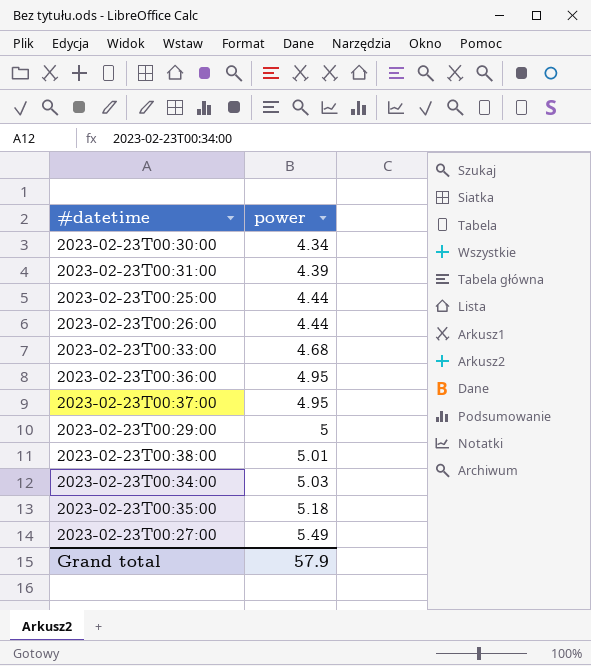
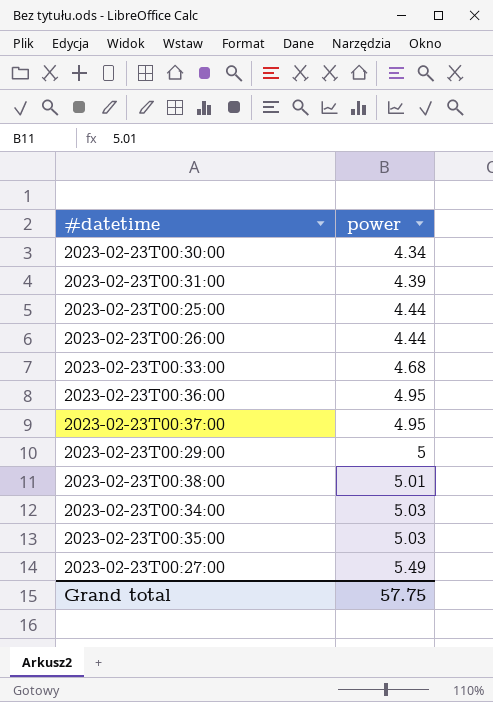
2023-02-23T00:35:00 | power: 5.18 -> 5.03
Grand total | power: 57.9 -> 57.75

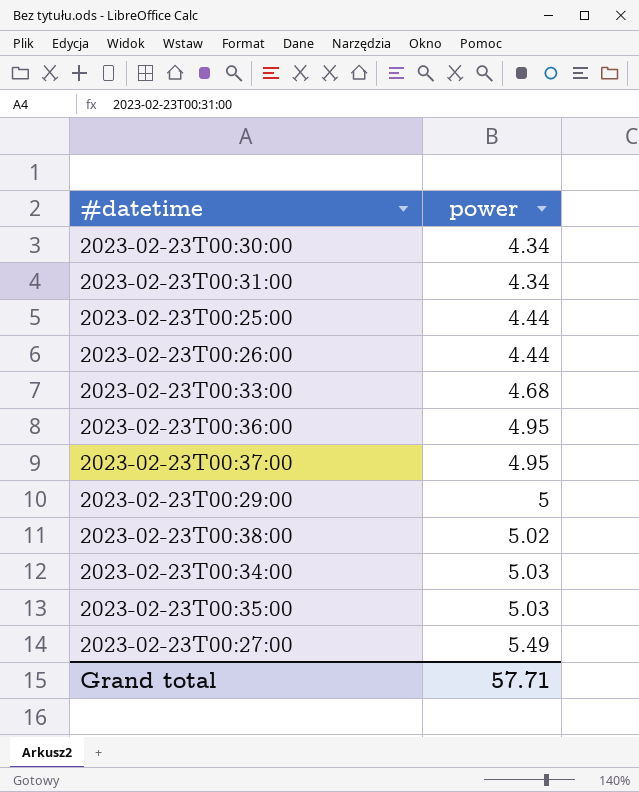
2023-02-23T00:31:00 | power: 4.39 -> 4.34
2023-02-23T00:38:00 | power: 5.01 -> 5.02
Grand total | power: 57.75 -> 57.71

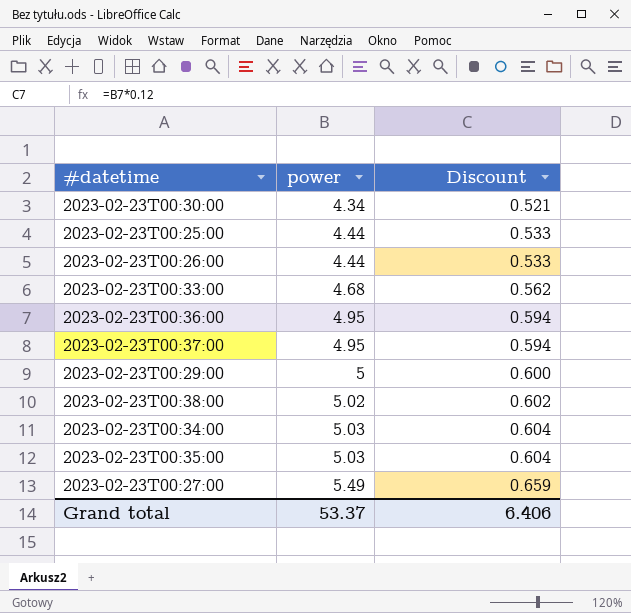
column Discount | formula: none -> [power] * 0.12
row 2023-02-23T00:31:00: 4.34 -> none
Grand total | power: 57.71 -> 53.37

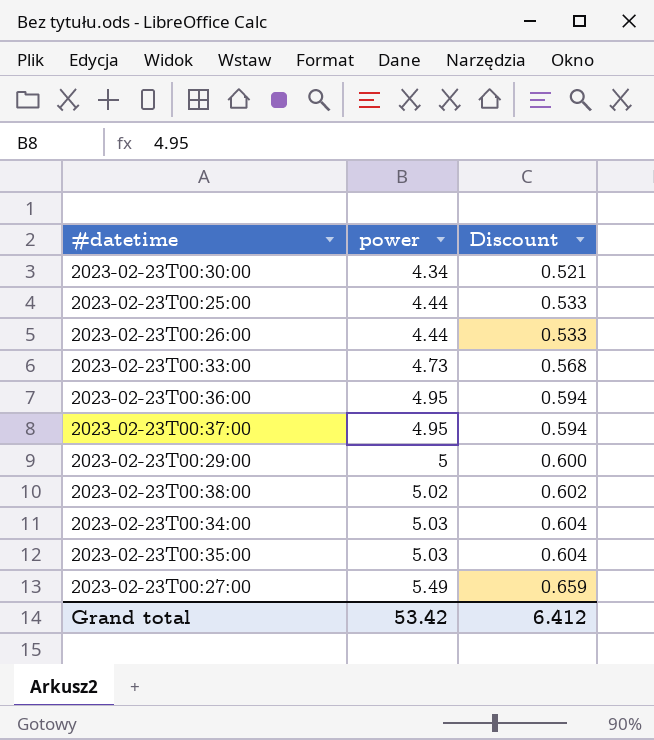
2023-02-23T00:33:00 | power: 4.68 -> 4.73
2023-02-23T00:33:00 | Discount: 0.562 -> 0.568
Grand total | power: 53.37 -> 53.42
Grand total | Discount: 6.406 -> 6.412

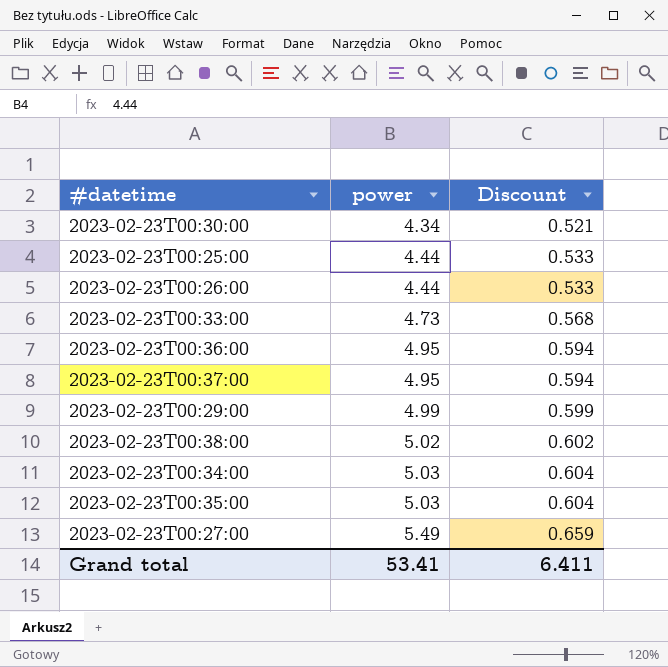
2023-02-23T00:29:00 | power: 5 -> 4.99
2023-02-23T00:29:00 | Discount: 0.600 -> 0.599
Grand total | power: 53.42 -> 53.41
Grand total | Discount: 6.412 -> 6.411

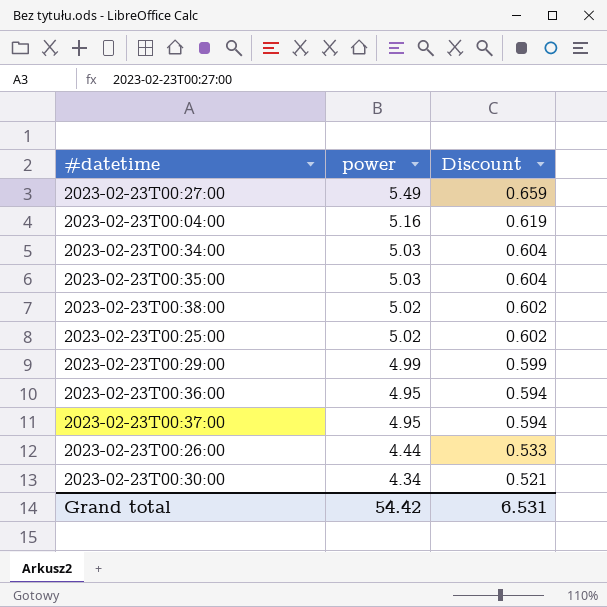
row order: power ascending -> power descending
row 2023-02-23T00:33:00: 4.73 | 0.568 -> none
row 2023-02-23T00:04:00: none -> 5.16 | 0.619
2023-02-23T00:25:00 | power: 4.44 -> 5.02
2023-02-23T00:25:00 | Discount: 0.533 -> 0.602
Grand total | power: 53.41 -> 54.42
Grand total | Discount: 6.411 -> 6.531

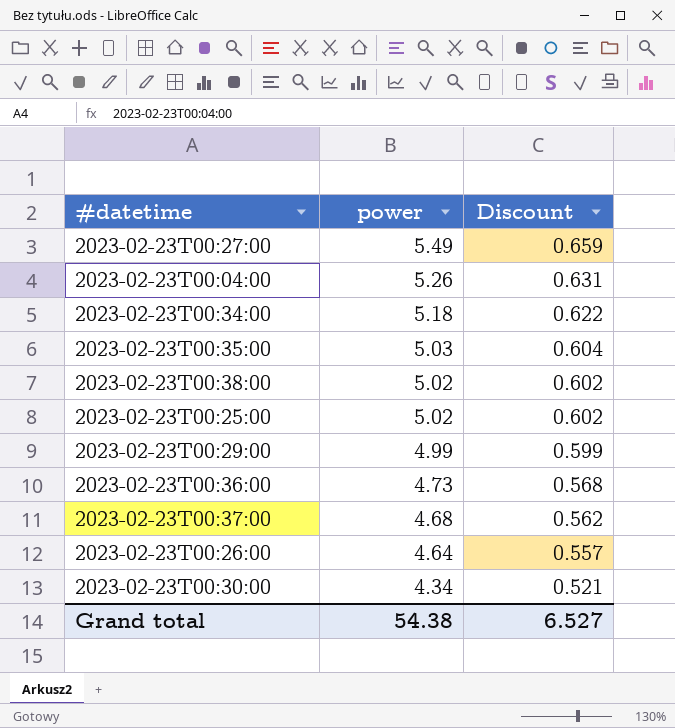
2023-02-23T00:04:00 | power: 5.16 -> 5.26
2023-02-23T00:04:00 | Discount: 0.619 -> 0.631
2023-02-23T00:34:00 | power: 5.03 -> 5.18
2023-02-23T00:34:00 | Discount: 0.604 -> 0.622
2023-02-23T00:36:00 | power: 4.95 -> 4.73
2023-02-23T00:36:00 | Discount: 0.594 -> 0.568
2023-02-23T00:37:00 | power: 4.95 -> 4.68
2023-02-23T00:37:00 | Discount: 0.594 -> 0.562
2023-02-23T00:26:00 | power: 4.44 -> 4.64
2023-02-23T00:26:00 | Discount: 0.533 -> 0.557
Grand total | power: 54.42 -> 54.38
Grand total | Discount: 6.531 -> 6.527

